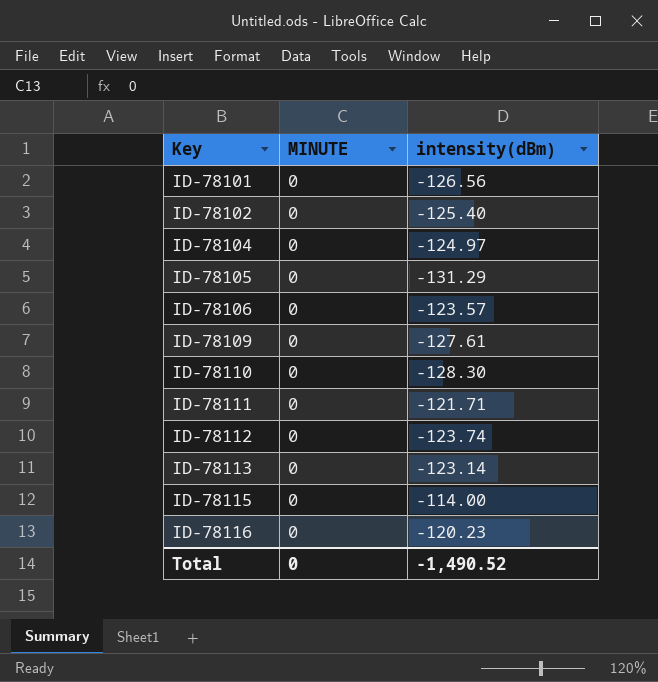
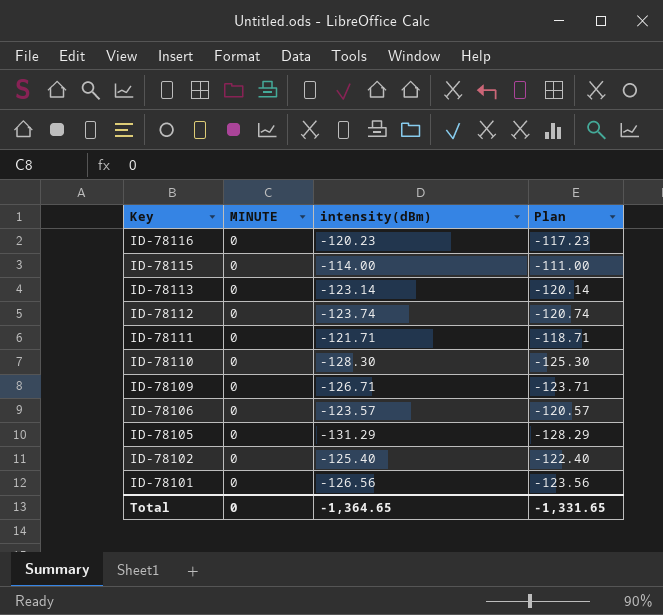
row order: Key ascending -> Key descending
column Plan | formula: none -> [intensity(dBm)] + 3
row ID-78104: 0 | -124.97 -> none
ID-78109 | intensity(dBm): -127.61 -> -126.71
Total | intensity(dBm): -1,490.52 -> -1,364.65

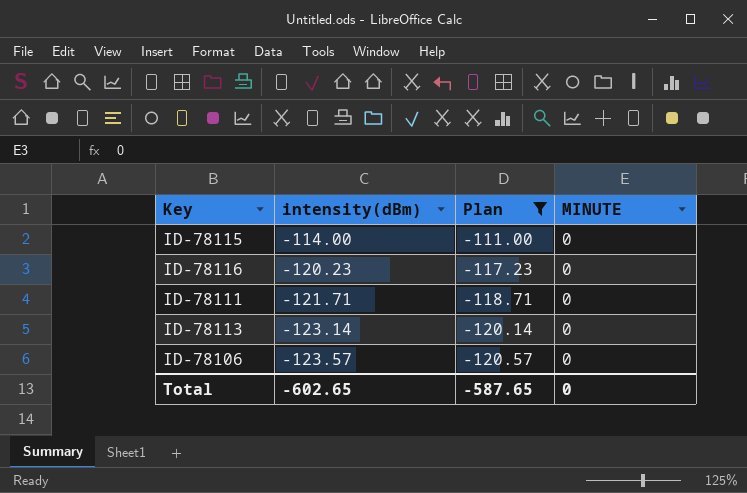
filter: none -> Plan >= -120.57
row order: Key descending -> intensity(dBm) descending
column MINUTE | position: 2 -> 4
Total | intensity(dBm): -1,364.65 -> -602.65
Total | Plan: -1,331.65 -> -587.65

